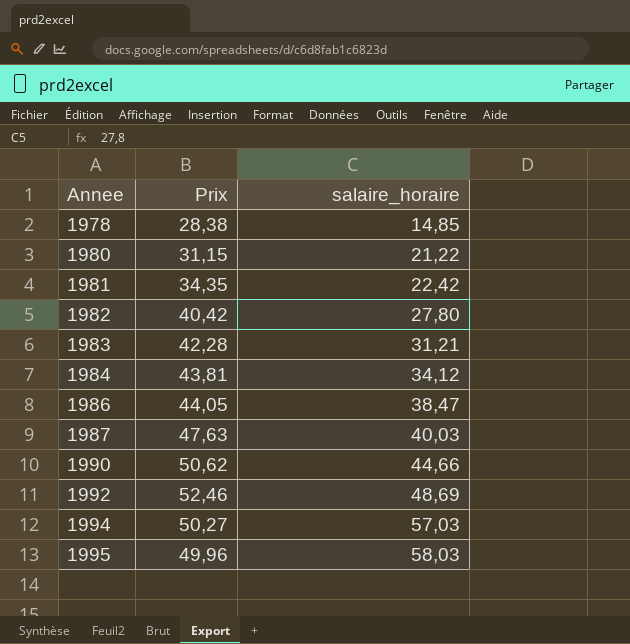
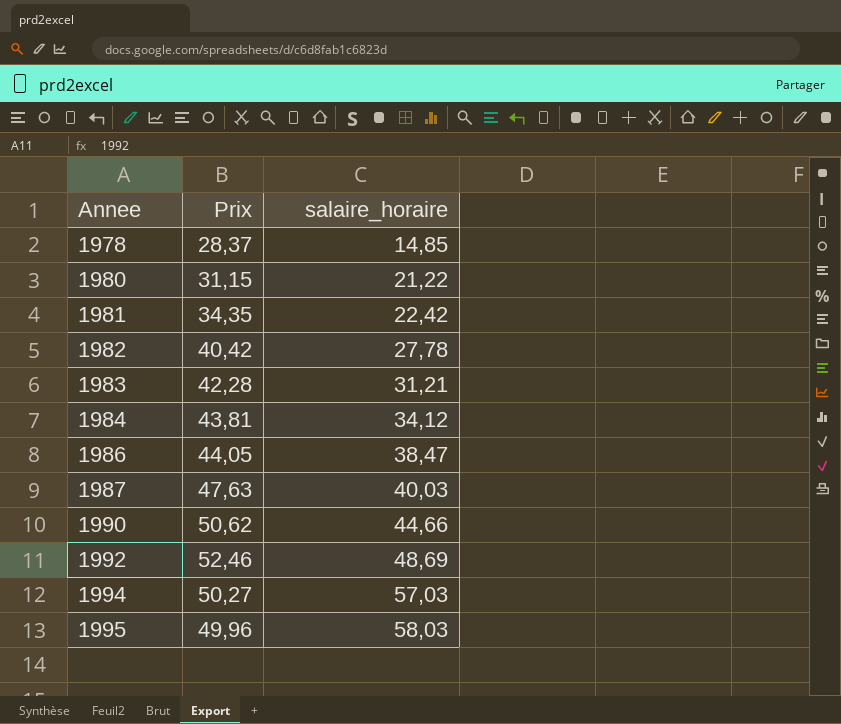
1978 | Prix: 28,38 -> 28,37
1982 | salaire_horaire: 27,80 -> 27,78

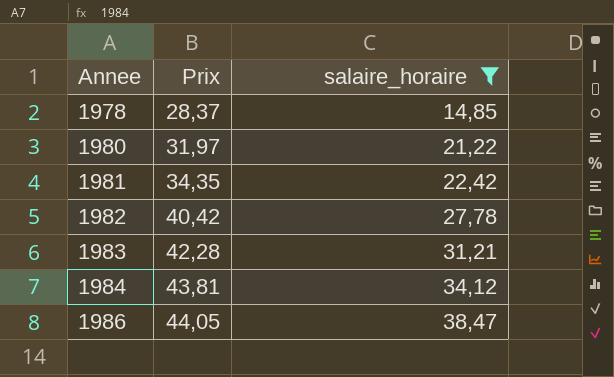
filter: none -> salaire_horaire <= 38,47
1980 | Prix: 31,15 -> 31,97

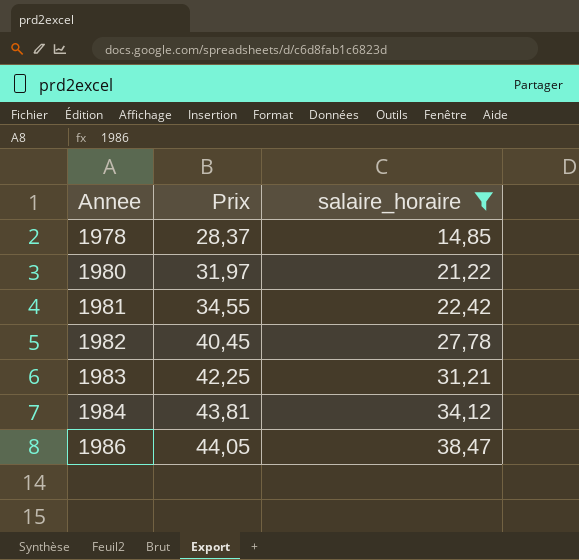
1981 | Prix: 34,35 -> 34,55
1982 | Prix: 40,42 -> 40,45
1983 | Prix: 42,28 -> 42,25

